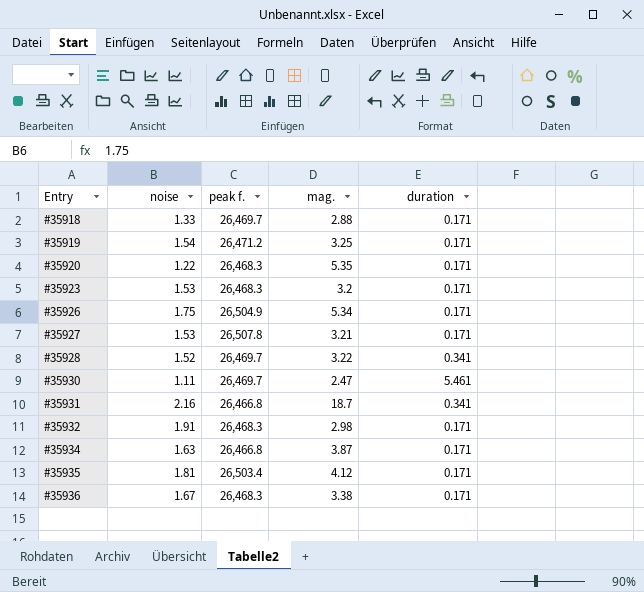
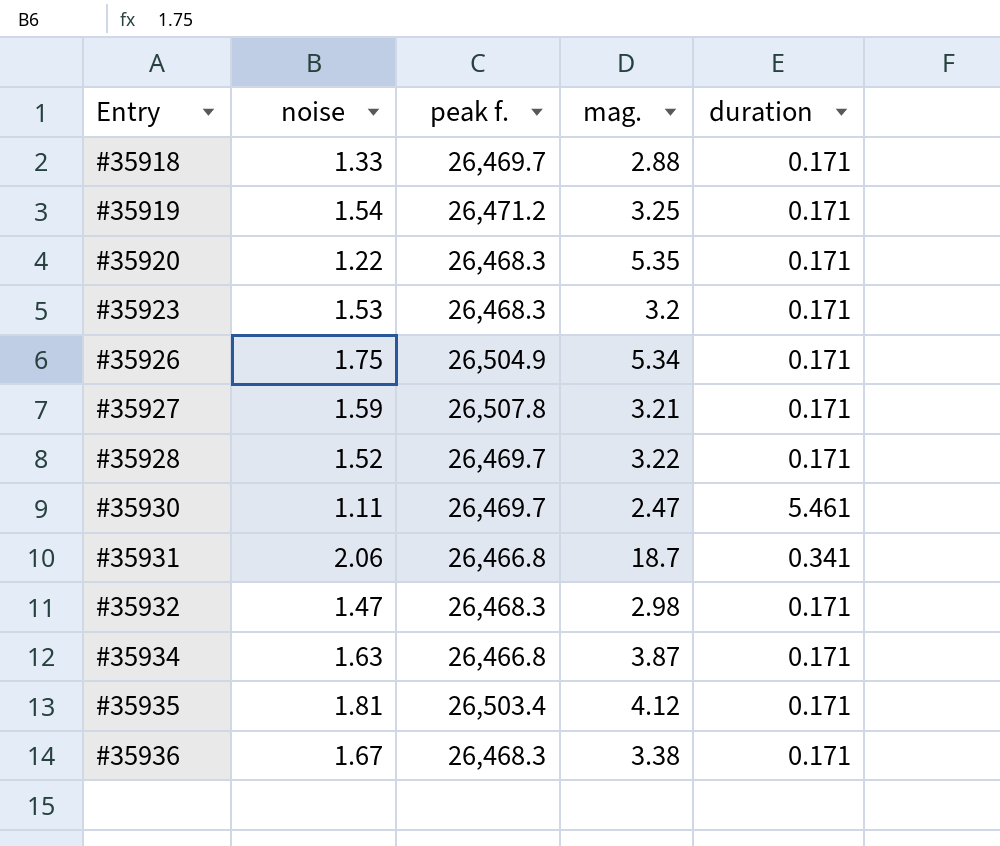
#35927 | noise: 1.53 -> 1.59
#35928 | duration: 0.341 -> 0.171
#35931 | noise: 2.16 -> 2.06
#35932 | noise: 1.91 -> 1.47

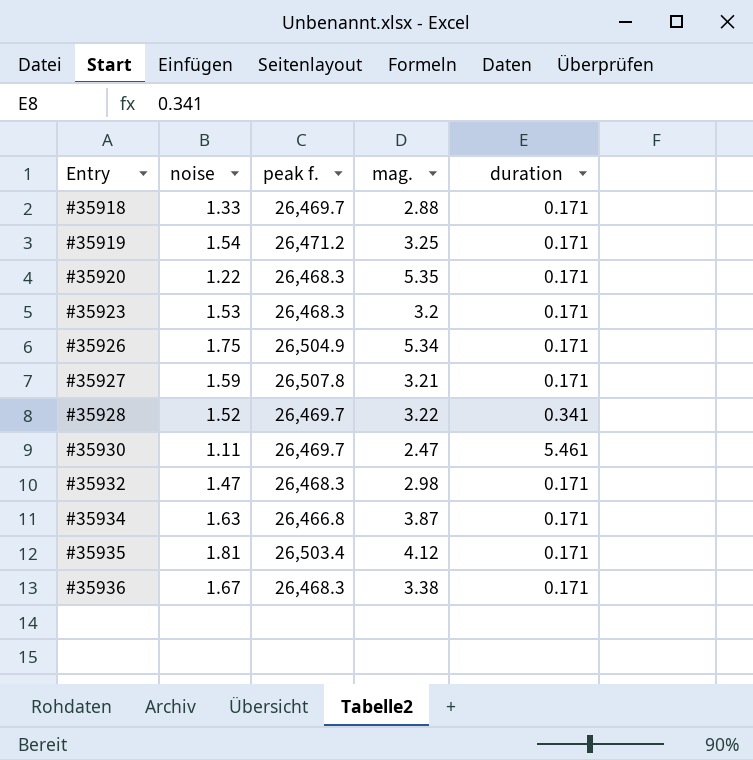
row #35931: 2.06 | 26,466.8 | 18.7 | 0.341 -> none
#35928 | duration: 0.171 -> 0.341

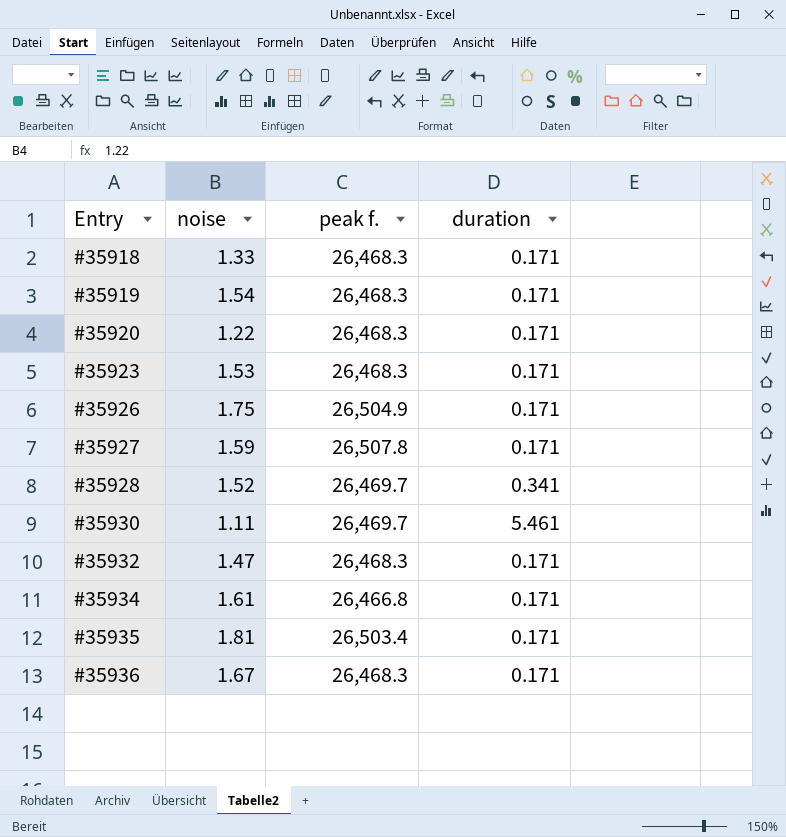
column mag. | position: 4 -> none
#35918 | peak f.: 26,469.7 -> 26,468.3
#35919 | peak f.: 26,471.2 -> 26,468.3
#35934 | noise: 1.63 -> 1.61

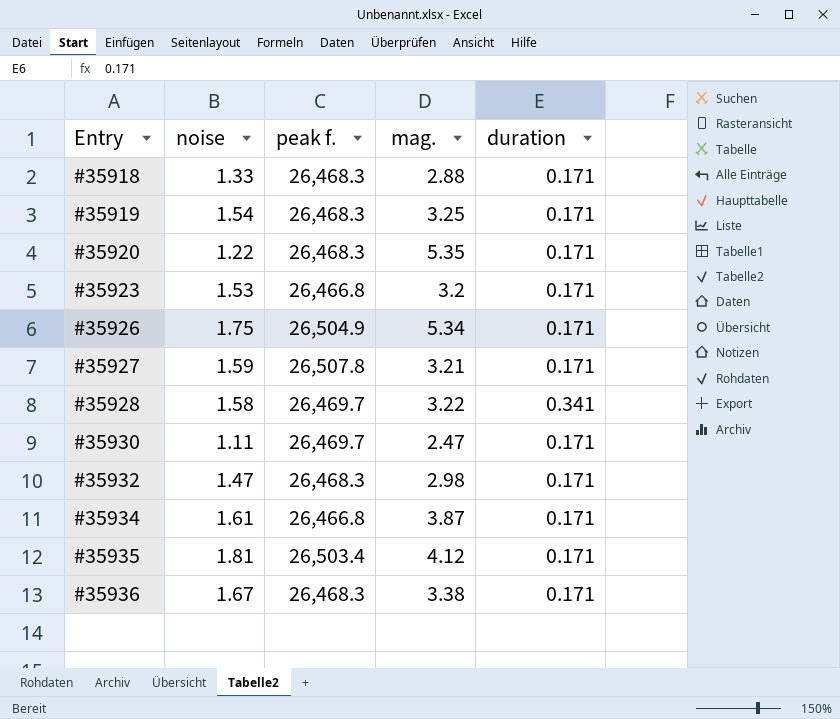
column mag. | position: none -> 4
#35923 | peak f.: 26,468.3 -> 26,466.8
#35928 | noise: 1.52 -> 1.58
#35930 | duration: 5.461 -> 0.171

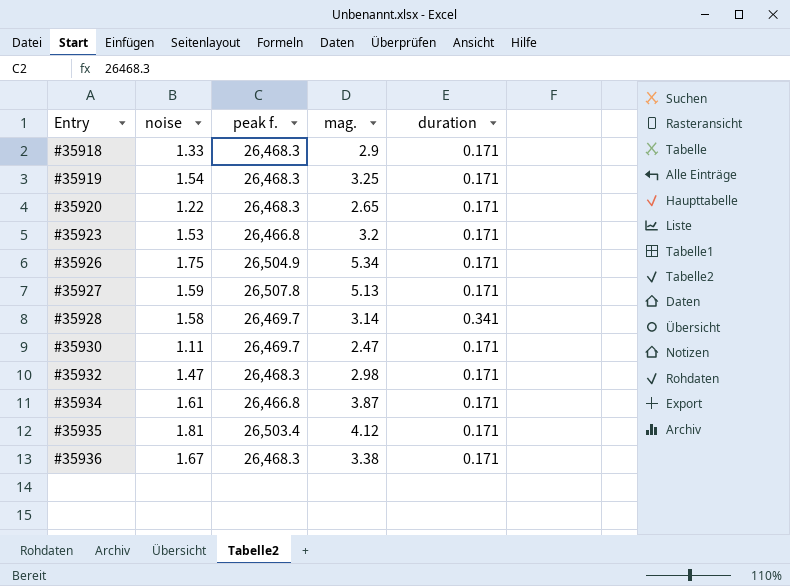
#35918 | mag.: 2.88 -> 2.9
#35920 | mag.: 5.35 -> 2.65
#35927 | mag.: 3.21 -> 5.13
#35928 | mag.: 3.22 -> 3.14

